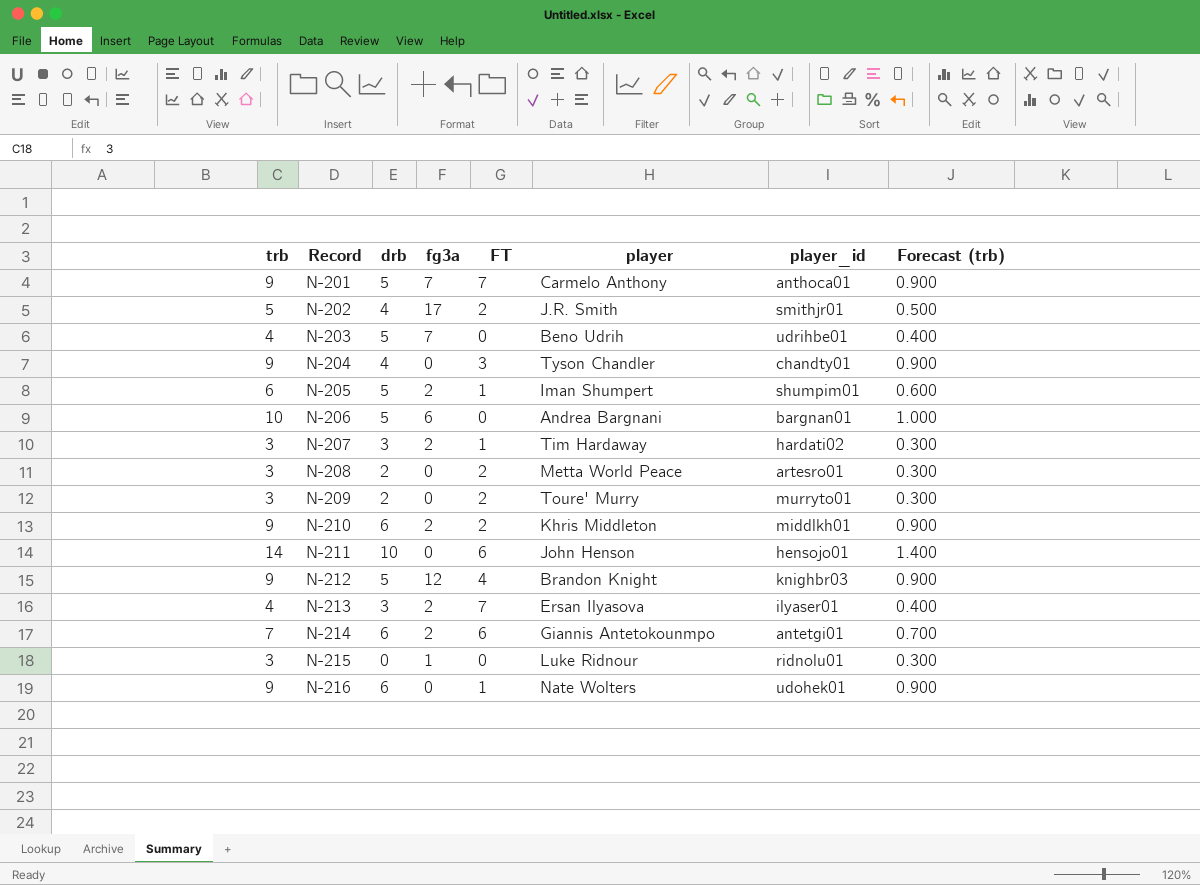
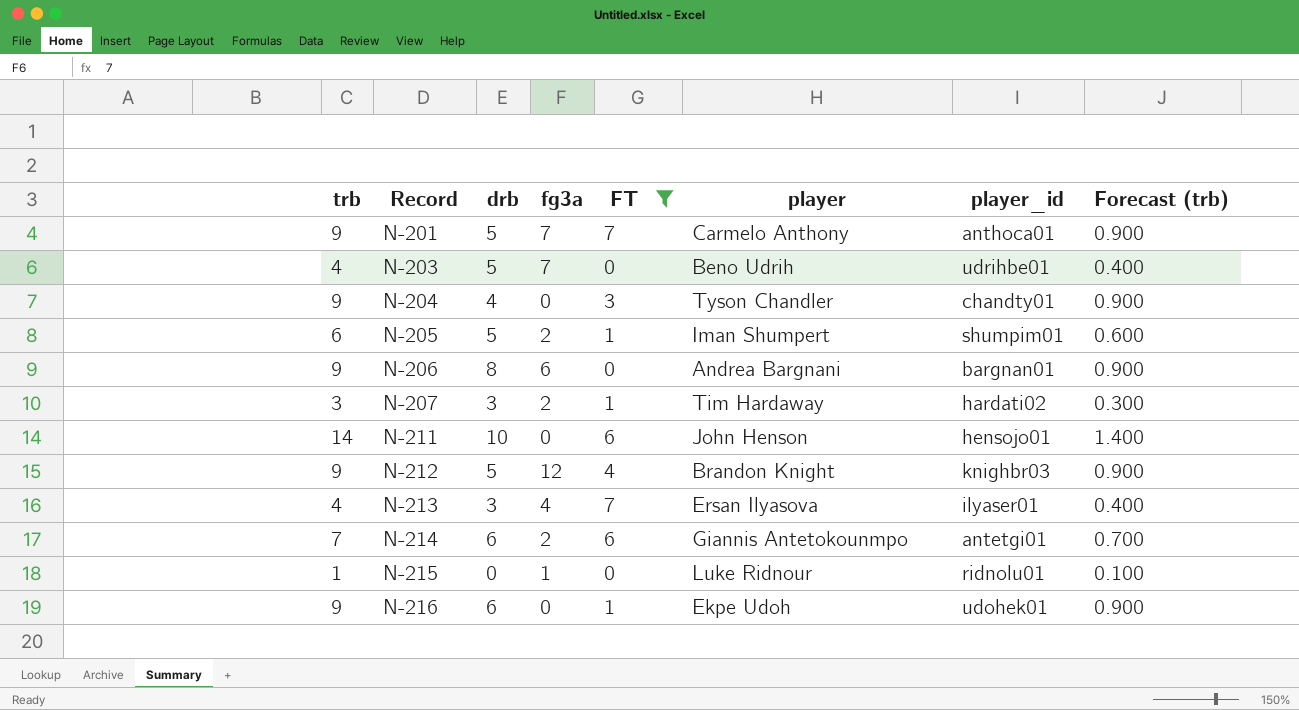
filter: none -> FT != 2
N-206 | trb: 10 -> 9
N-206 | drb: 5 -> 8
N-206 | Forecast (trb): 1.000 -> 0.900
N-213 | fg3a: 2 -> 4
N-215 | trb: 3 -> 1
N-215 | Forecast (trb): 0.300 -> 0.100
N-216 | player: Nate Wolters -> Ekpe Udoh

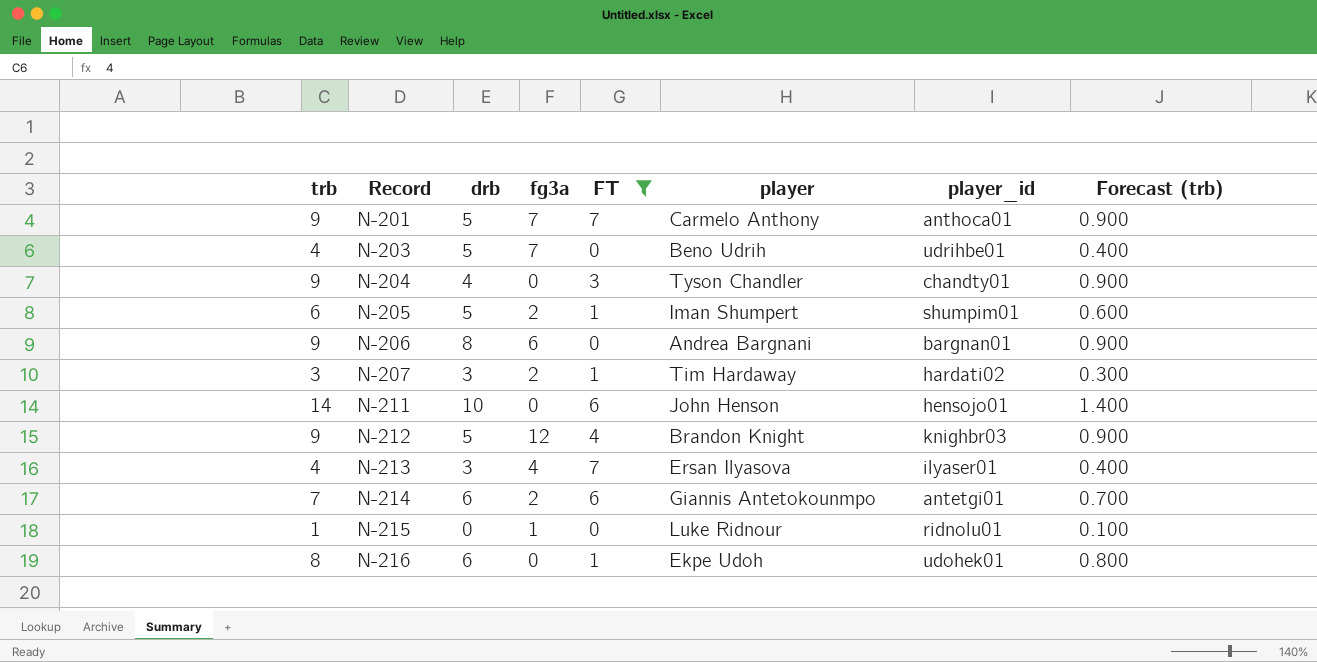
N-216 | trb: 9 -> 8
N-216 | Forecast (trb): 0.900 -> 0.800

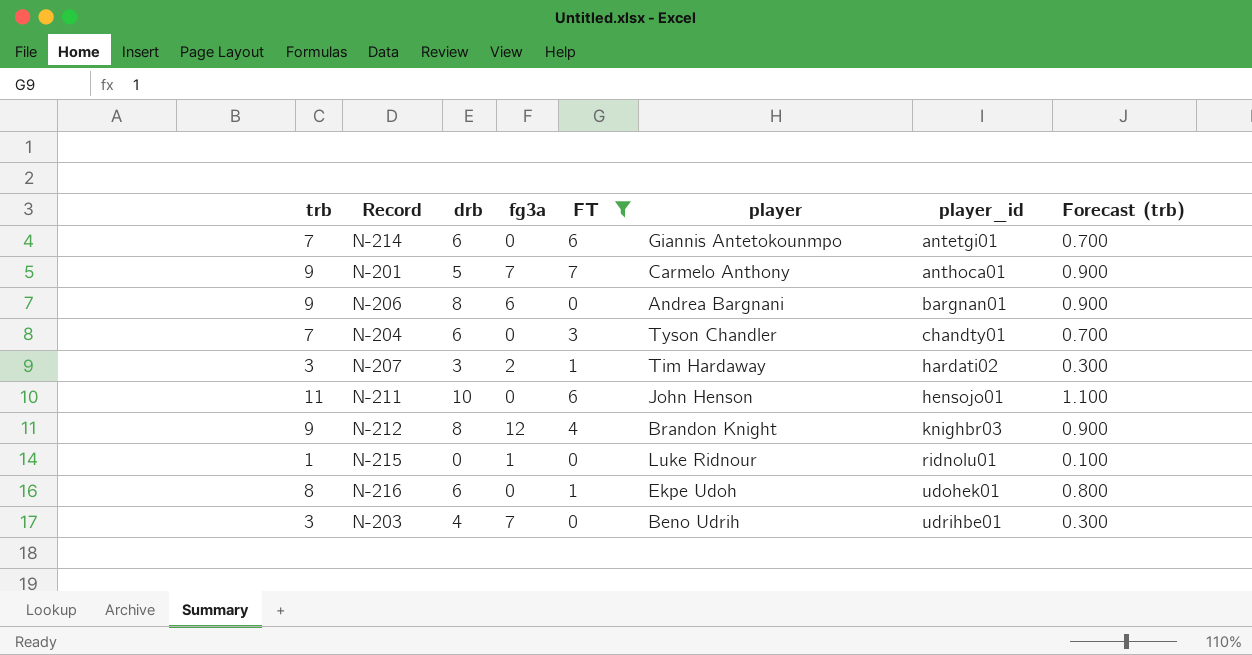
row order: Record ascending -> player_id ascending
row N-205: 6 | 5 | 2 | 1 | Iman Shumpert | shumpim01 | 0.600 -> none
row N-213: 4 | 3 | 4 | 7 | Ersan Ilyasova | ilyaser01 | 0.400 -> none
N-214 | fg3a: 2 -> 0
N-204 | trb: 9 -> 7
N-204 | drb: 4 -> 6
N-204 | Forecast (trb): 0.900 -> 0.700
N-211 | trb: 14 -> 11
N-211 | Forecast (trb): 1.400 -> 1.100
N-212 | drb: 5 -> 8
N-203 | trb: 4 -> 3
N-203 | drb: 5 -> 4
N-203 | Forecast (trb): 0.400 -> 0.300

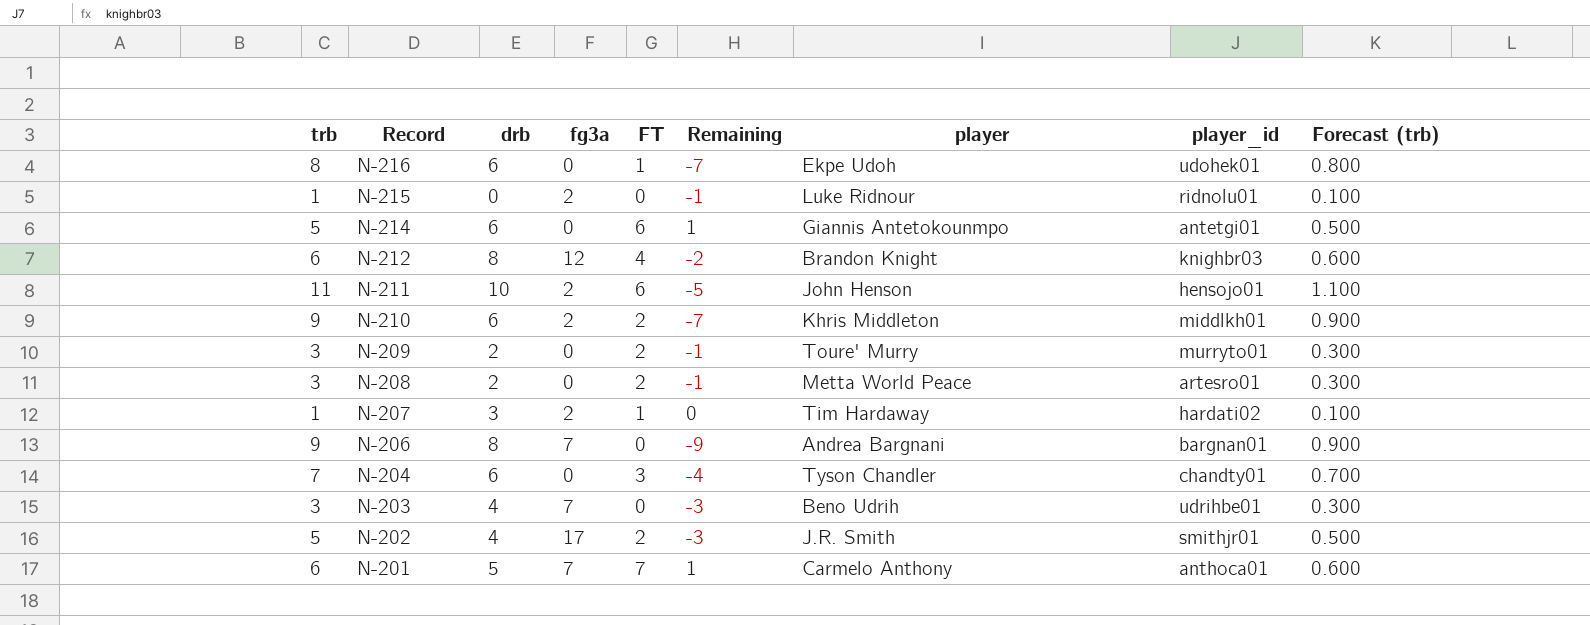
filter: FT != 2 -> none
row order: player_id ascending -> Record descending
column Remaining | formula: none -> [FT] - [trb]
N-215 | fg3a: 1 -> 2
N-214 | trb: 7 -> 5
N-214 | Forecast (trb): 0.700 -> 0.500
N-212 | trb: 9 -> 6
N-212 | Forecast (trb): 0.900 -> 0.600
N-211 | fg3a: 0 -> 2
N-207 | trb: 3 -> 1
N-207 | Forecast (trb): 0.300 -> 0.100
N-206 | fg3a: 6 -> 7
N-201 | trb: 9 -> 6
N-201 | Forecast (trb): 0.900 -> 0.600

